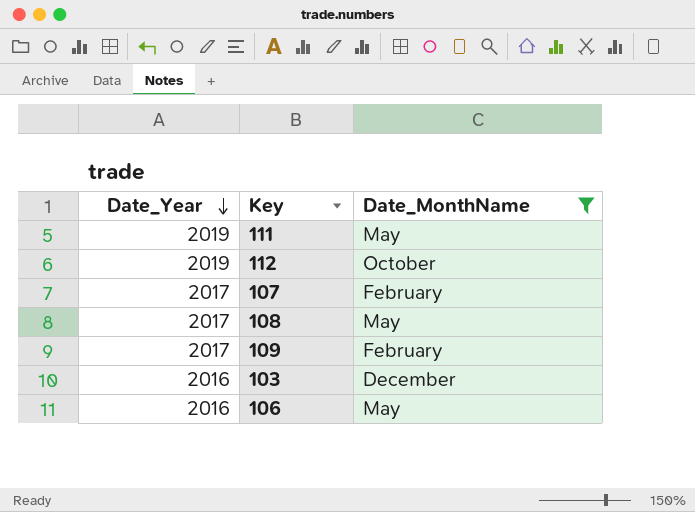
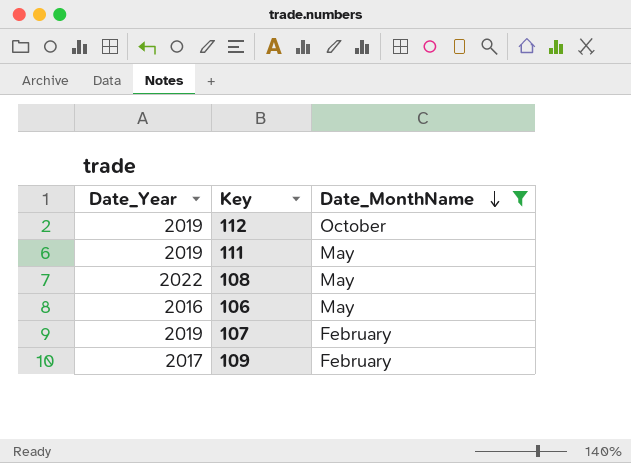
row order: Date_Year descending -> Date_MonthName descending
row 103: 2016 | December -> none
108 | Date_Year: 2017 -> 2022
107 | Date_Year: 2017 -> 2019

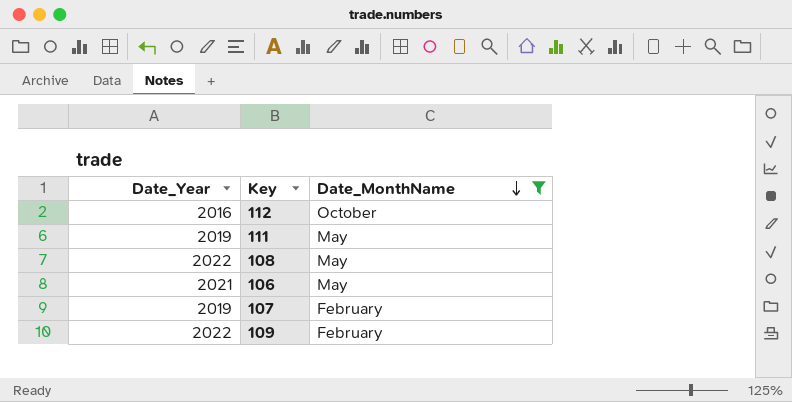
112 | Date_Year: 2019 -> 2016
106 | Date_Year: 2016 -> 2021
109 | Date_Year: 2017 -> 2022

